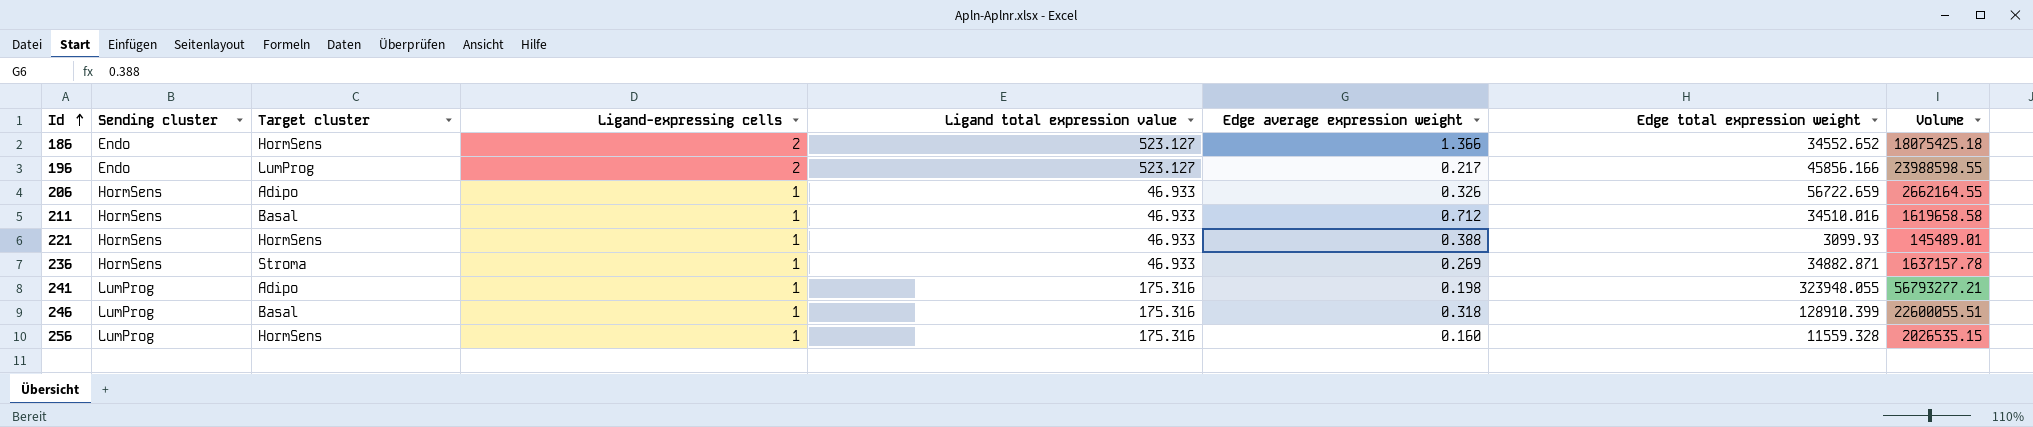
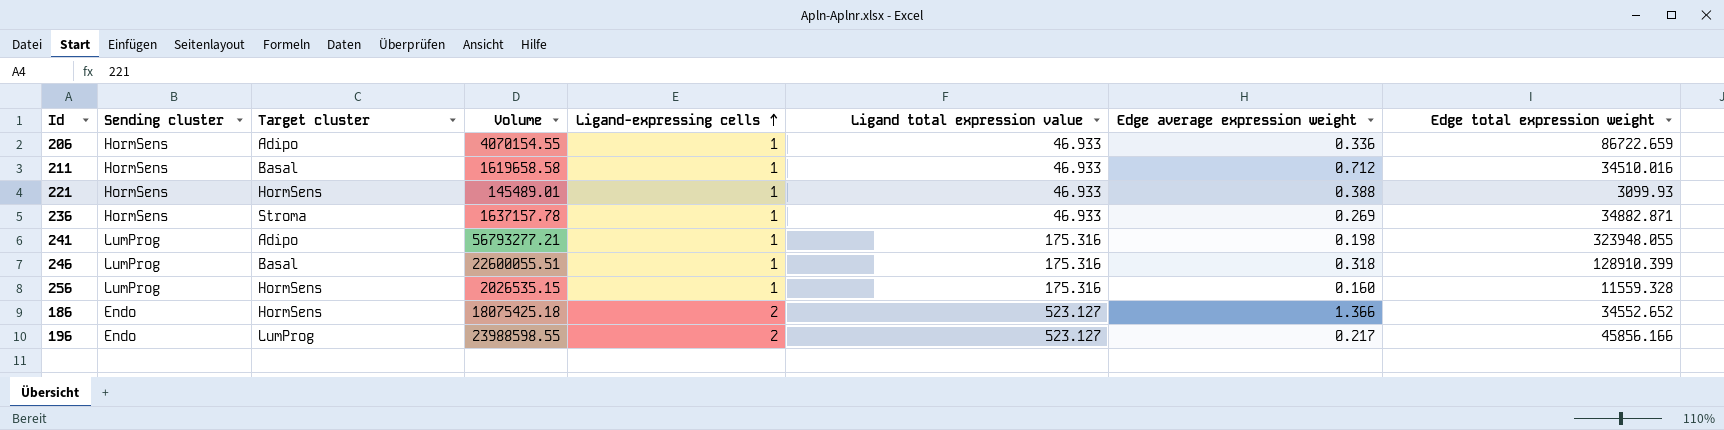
row order: Id ascending -> Ligand-expressing cells ascending
column Volume | position: 8 -> 4
206 | Volume: 2662164.55 -> 4070154.55
206 | Edge average expression weight: 0.326 -> 0.336
206 | Edge total expression weight: 56722.659 -> 86722.659

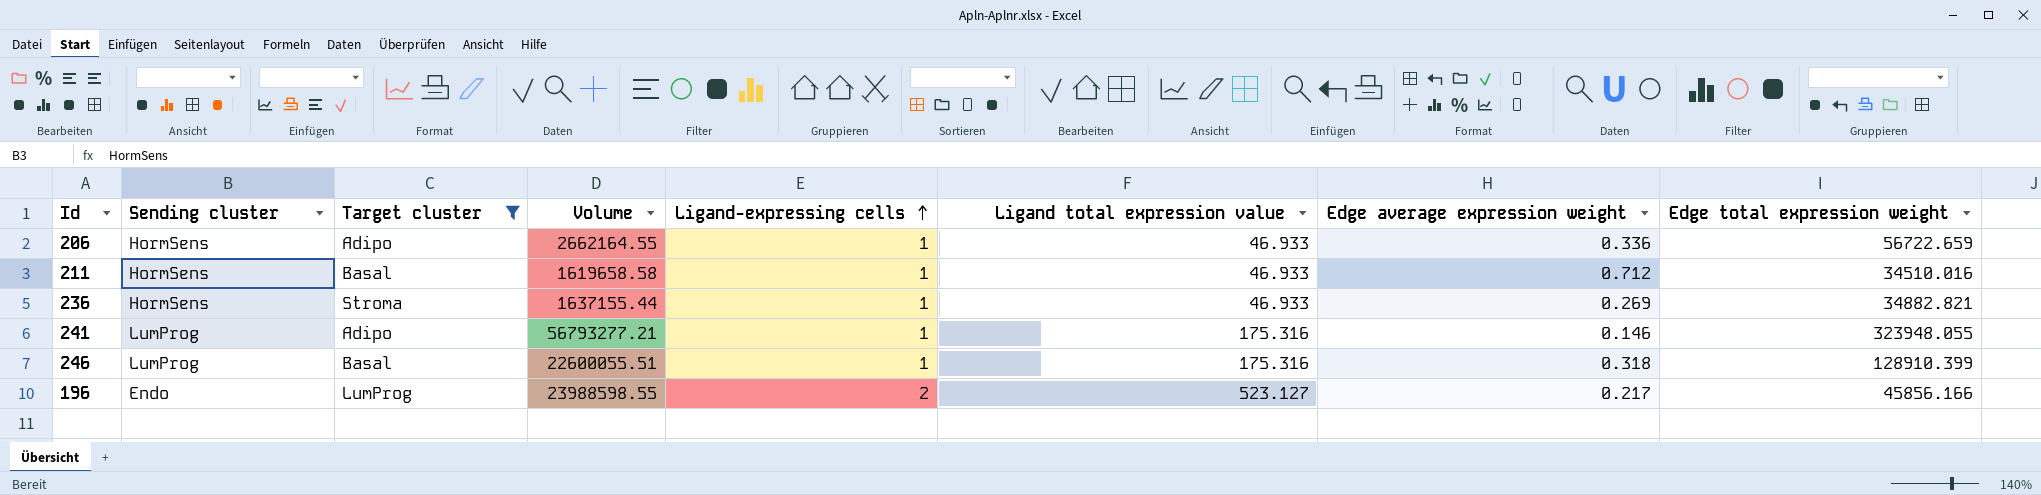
filter: none -> Target cluster != HormSens
206 | Volume: 4070154.55 -> 2662164.55
206 | Edge total expression weight: 86722.659 -> 56722.659
236 | Volume: 1637157.78 -> 1637155.44
236 | Edge total expression weight: 34882.871 -> 34882.821
241 | Edge average expression weight: 0.198 -> 0.146

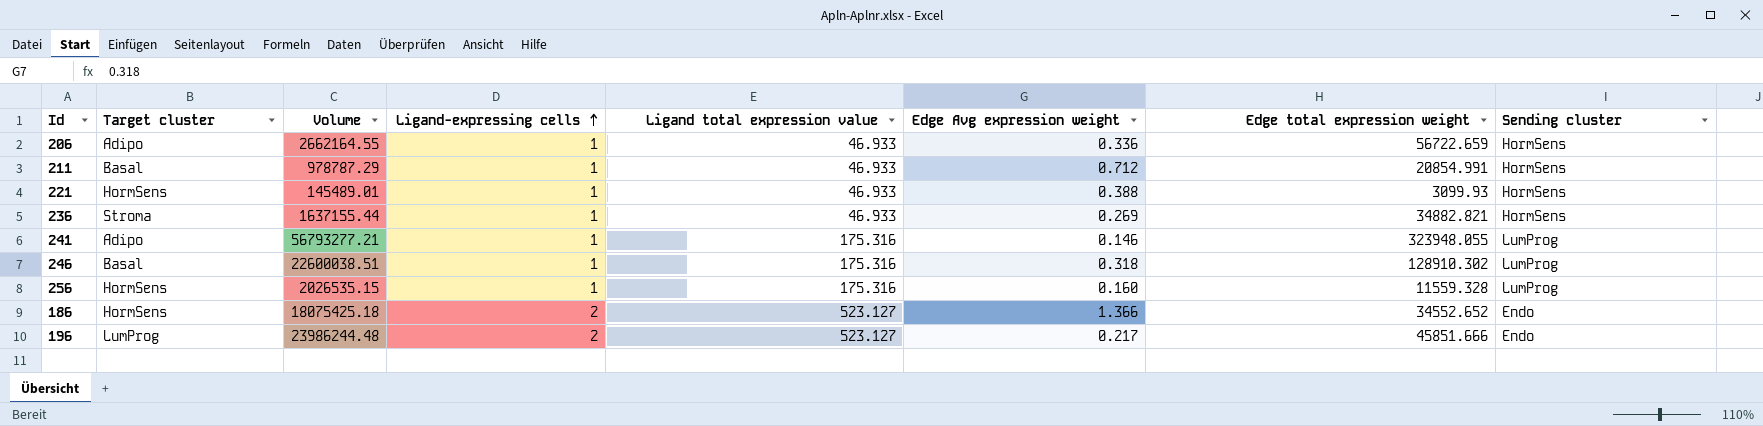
filter: Target cluster != HormSens -> none
column name: Edge average expression weight -> Edge Avg expression weight
column Sending cluster | position: 2 -> 8
211 | Volume: 1619658.58 -> 978787.29
211 | Edge total expression weight: 34510.016 -> 20854.991
246 | Volume: 22600055.51 -> 22600038.51
246 | Edge total expression weight: 128910.399 -> 128910.302
196 | Volume: 23988598.55 -> 23986244.48
196 | Edge total expression weight: 45856.166 -> 45851.666

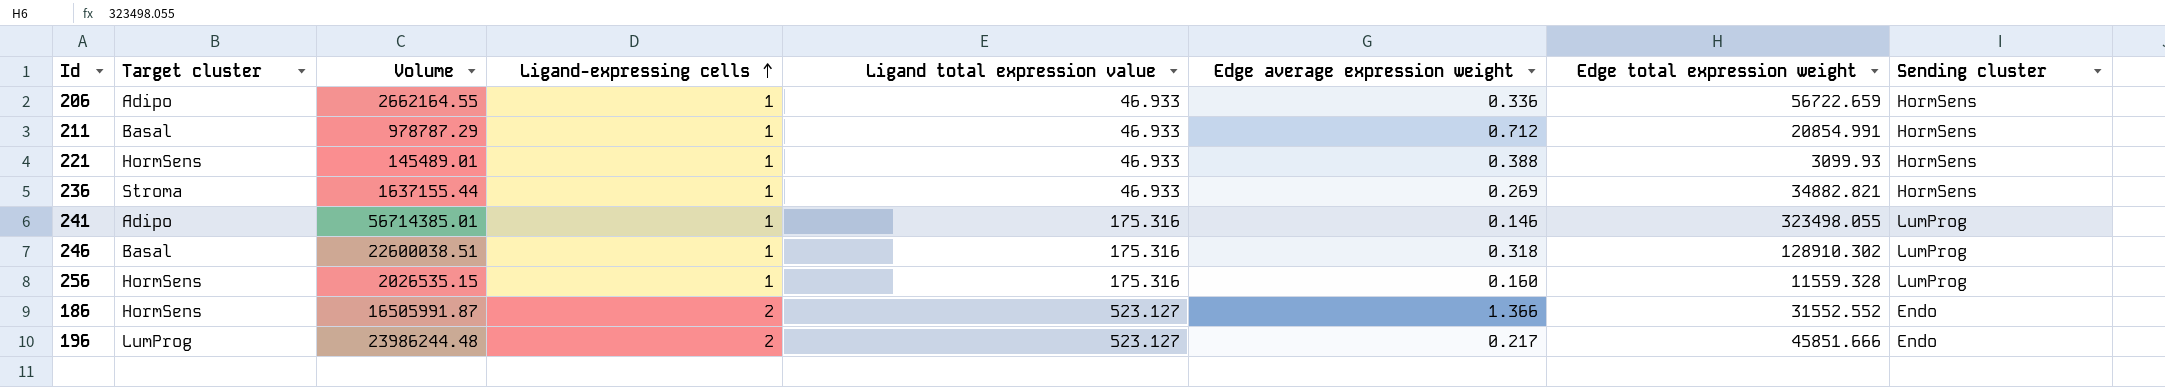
column name: Edge Avg expression weight -> Edge average expression weight
241 | Volume: 56793277.21 -> 56714385.01
241 | Edge total expression weight: 323948.055 -> 323498.055
186 | Volume: 18075425.18 -> 16505991.87
186 | Edge total expression weight: 34552.652 -> 31552.552

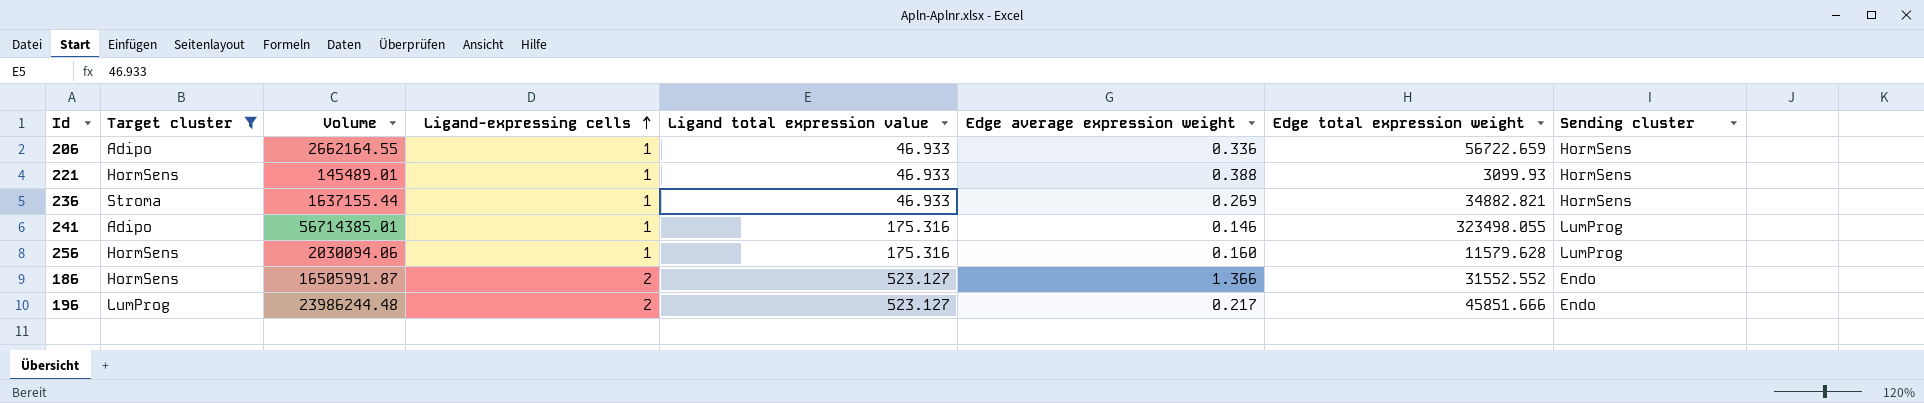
filter: none -> Target cluster != Basal
256 | Volume: 2026535.15 -> 2030094.06
256 | Edge total expression weight: 11559.328 -> 11579.628

